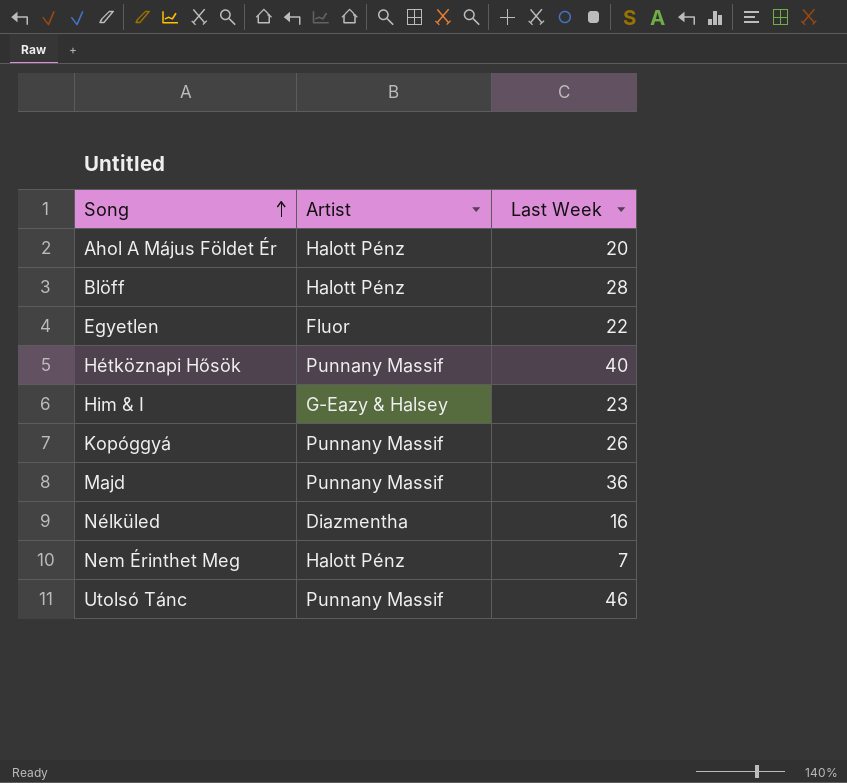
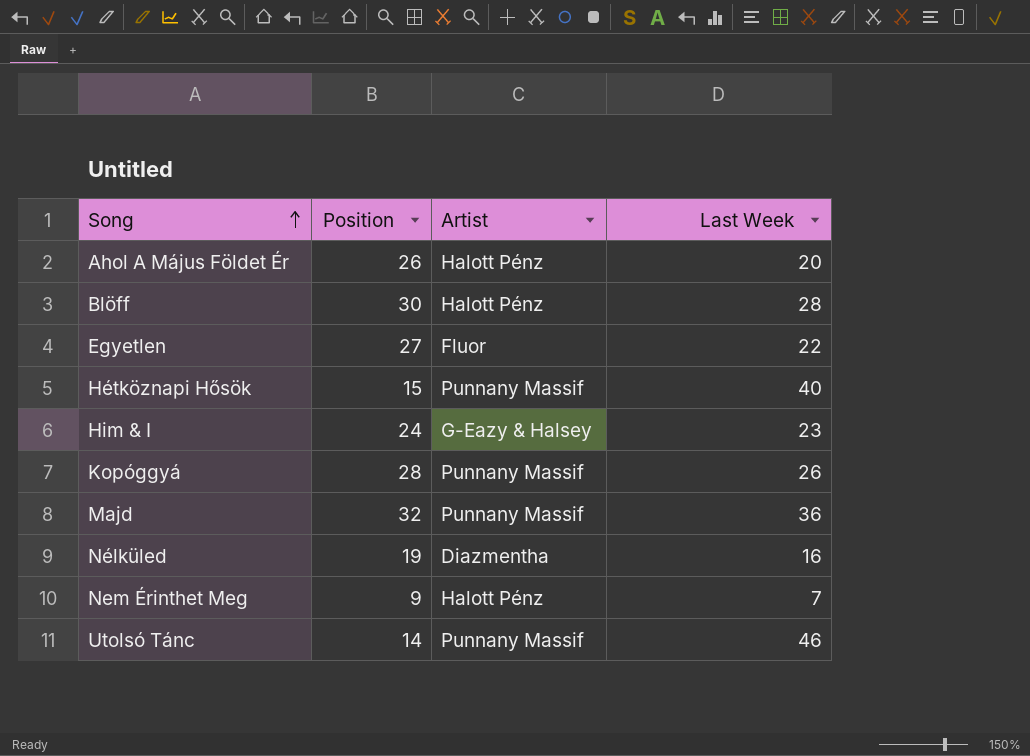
column Position | position: none -> 2

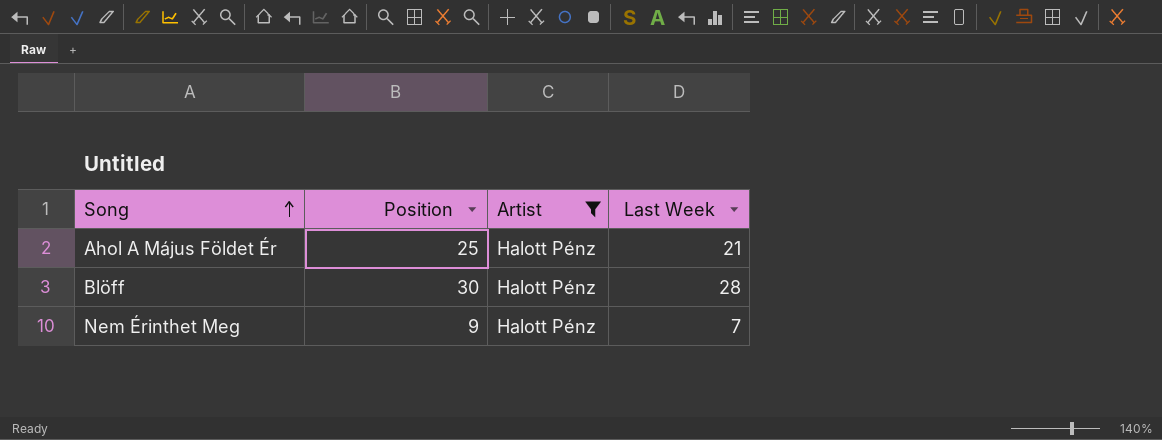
filter: none -> Artist = Halott Pénz
Ahol A Május Földet Ér | Position: 26 -> 25
Ahol A Május Földet Ér | Last Week: 20 -> 21

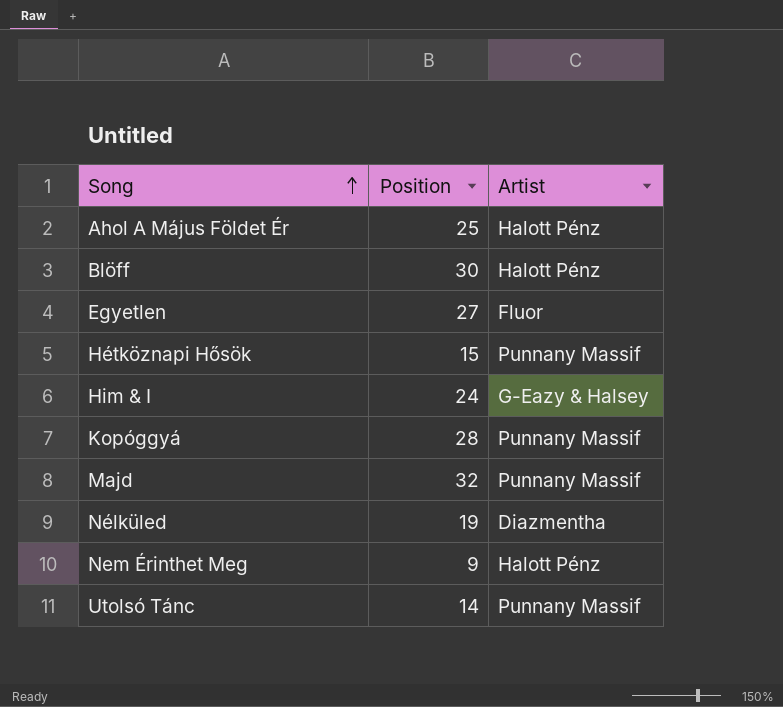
filter: Artist = Halott Pénz -> none
column Last Week | position: 4 -> none

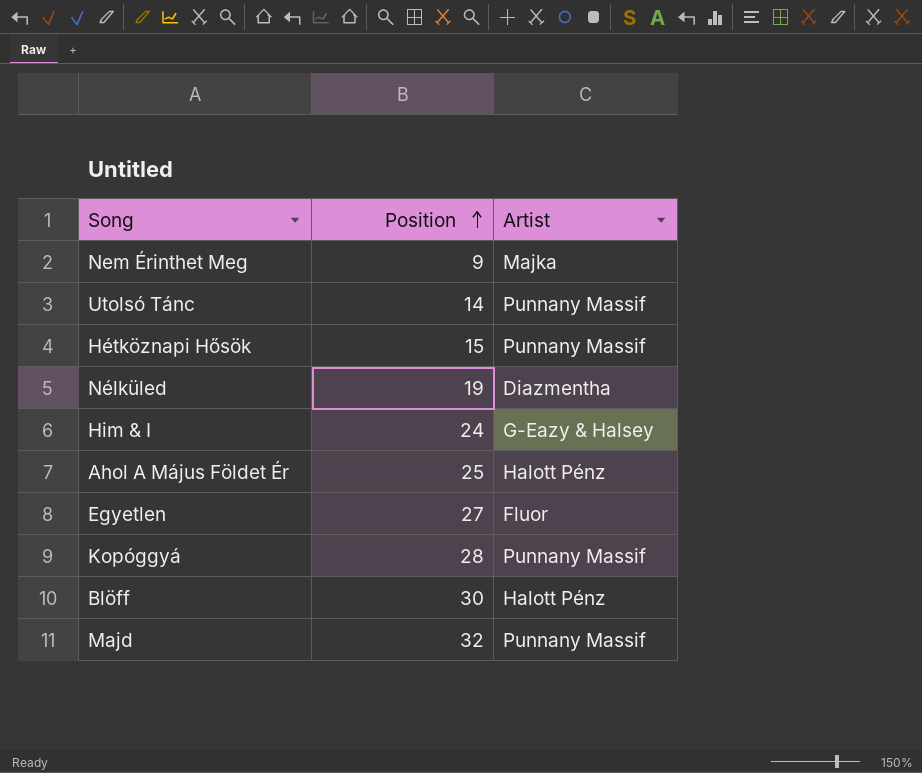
row order: Song ascending -> Position ascending
Nem Érinthet Meg | Artist: Halott Pénz -> Majka

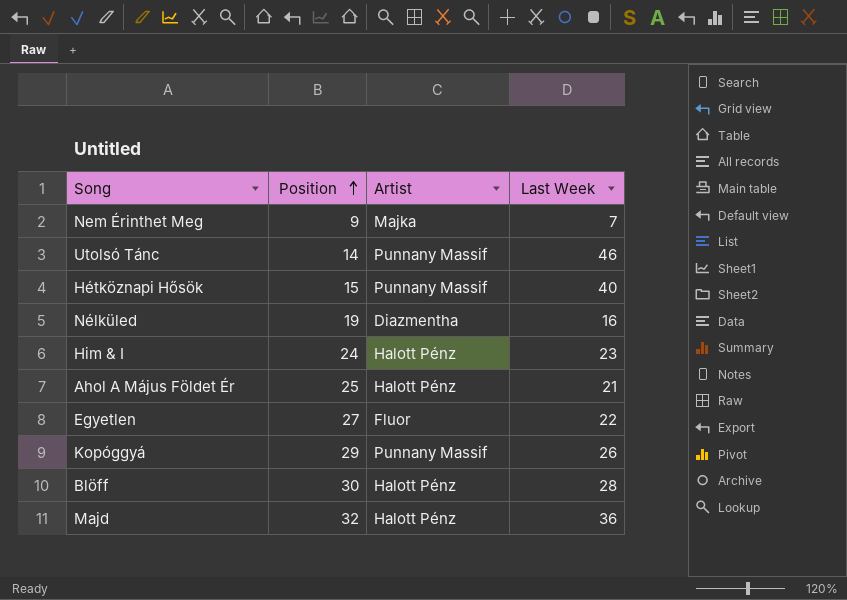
column Last Week | position: none -> 4
Him & I | Artist: G-Eazy & Halsey -> Halott Pénz
Kopóggyá | Position: 28 -> 29
Majd | Artist: Punnany Massif -> Halott Pénz

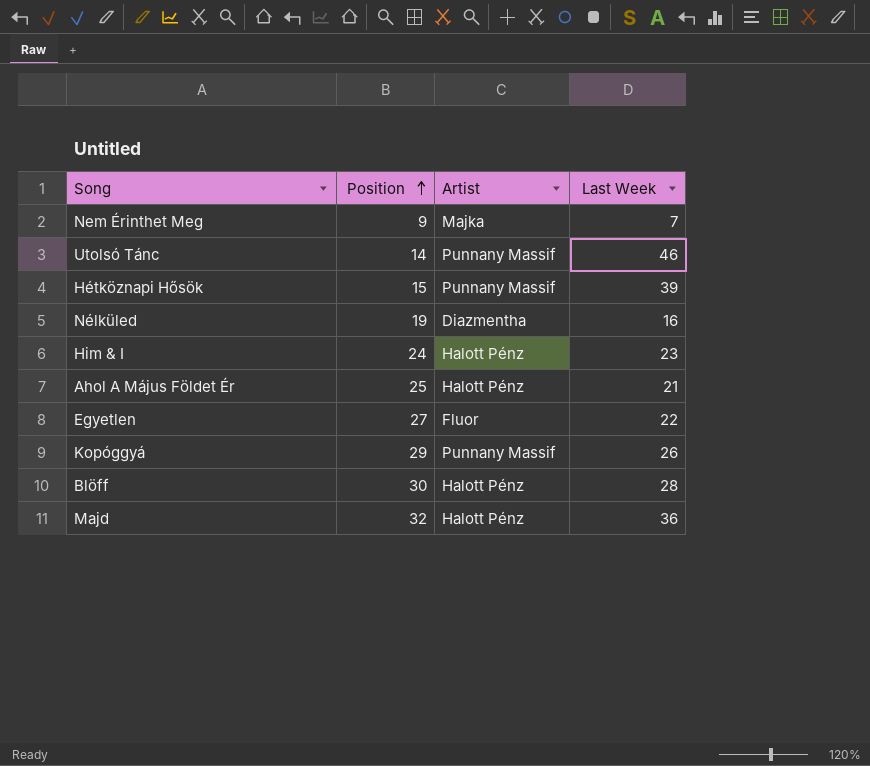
Hétköznapi Hősök | Last Week: 40 -> 39

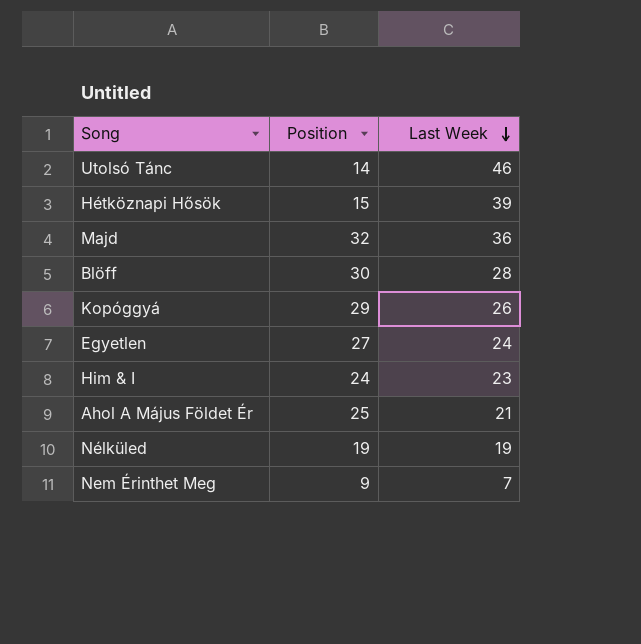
row order: Position ascending -> Last Week descending
column Artist | position: 3 -> none
Egyetlen | Last Week: 22 -> 24
Nélküled | Last Week: 16 -> 19

